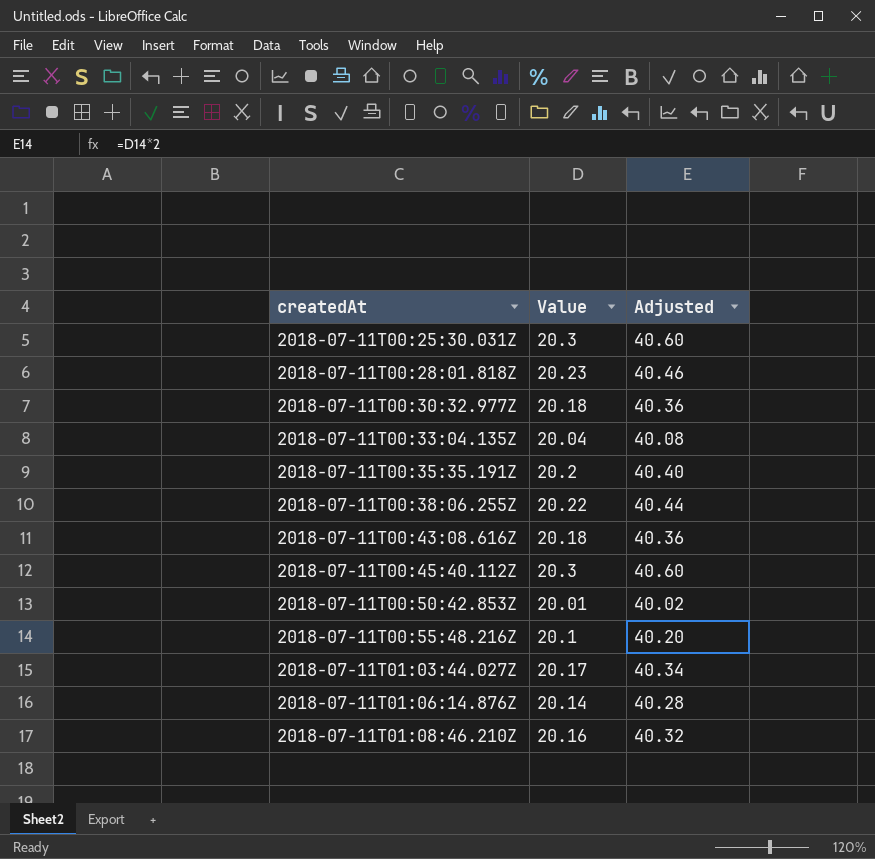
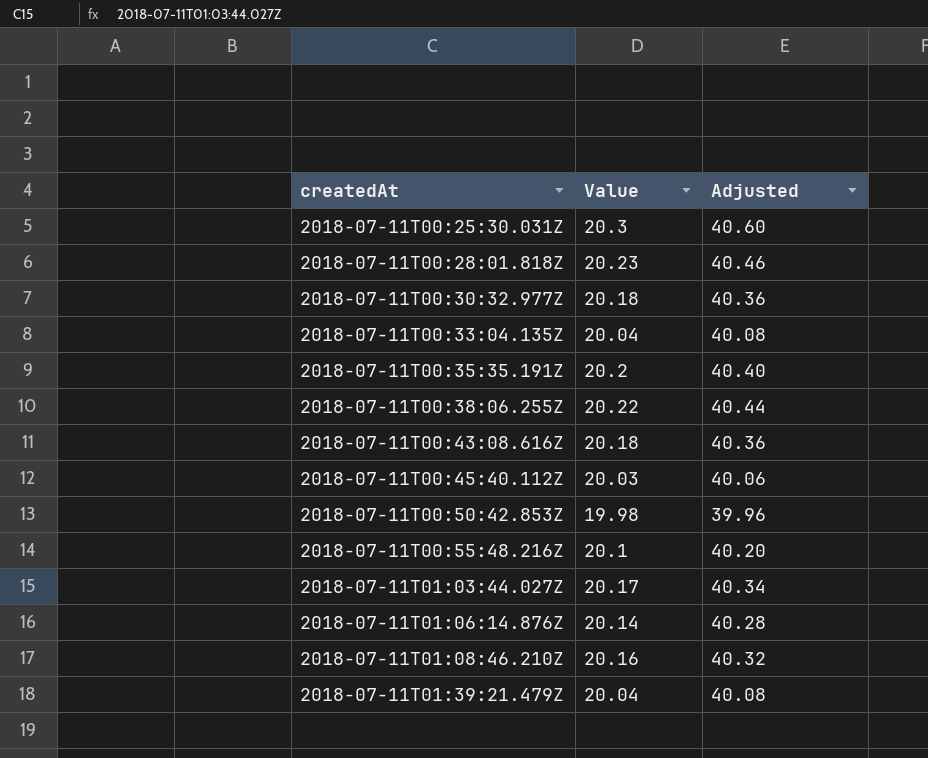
2018-07-11T00:45:40.112Z | Value: 20.3 -> 20.03
2018-07-11T00:45:40.112Z | Adjusted: 40.60 -> 40.06
2018-07-11T00:50:42.853Z | Value: 20.01 -> 19.98
2018-07-11T00:50:42.853Z | Adjusted: 40.02 -> 39.96
row 2018-07-11T01:39:21.479Z: none -> 20.04 | 40.08

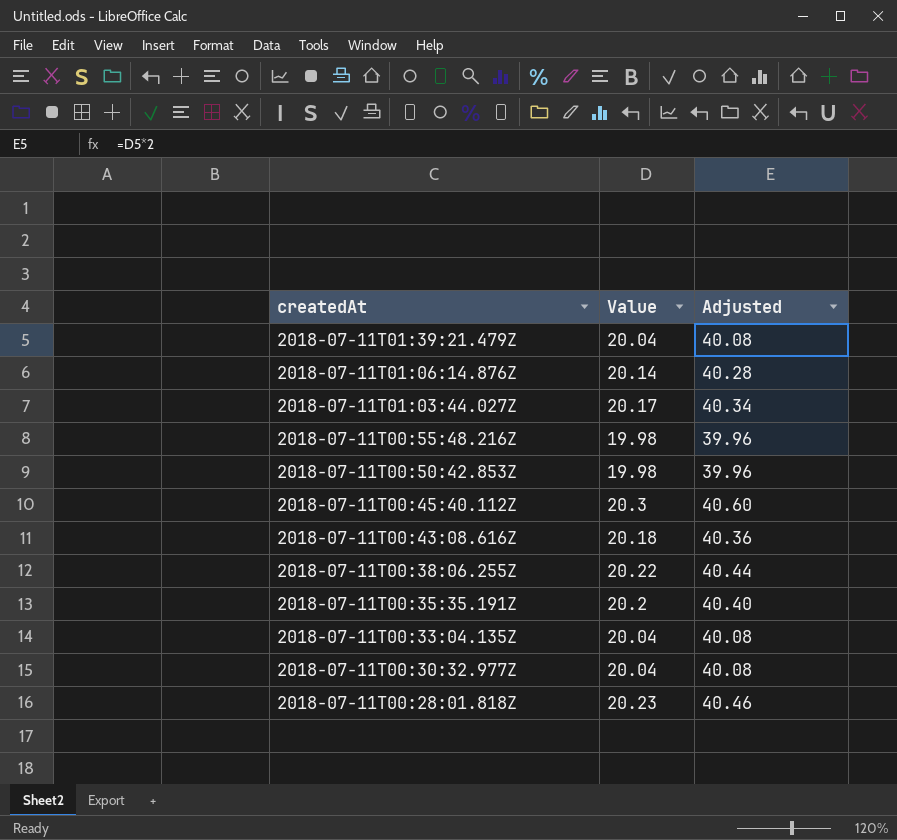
row order: createdAt ascending -> createdAt descending
row 2018-07-11T00:25:30.031Z: 20.3 | 40.60 -> none
row 2018-07-11T01:08:46.210Z: 20.16 | 40.32 -> none
2018-07-11T00:55:48.216Z | Value: 20.1 -> 19.98
2018-07-11T00:55:48.216Z | Adjusted: 40.20 -> 39.96
2018-07-11T00:45:40.112Z | Value: 20.03 -> 20.3
2018-07-11T00:45:40.112Z | Adjusted: 40.06 -> 40.60
2018-07-11T00:30:32.977Z | Value: 20.18 -> 20.04
2018-07-11T00:30:32.977Z | Adjusted: 40.36 -> 40.08

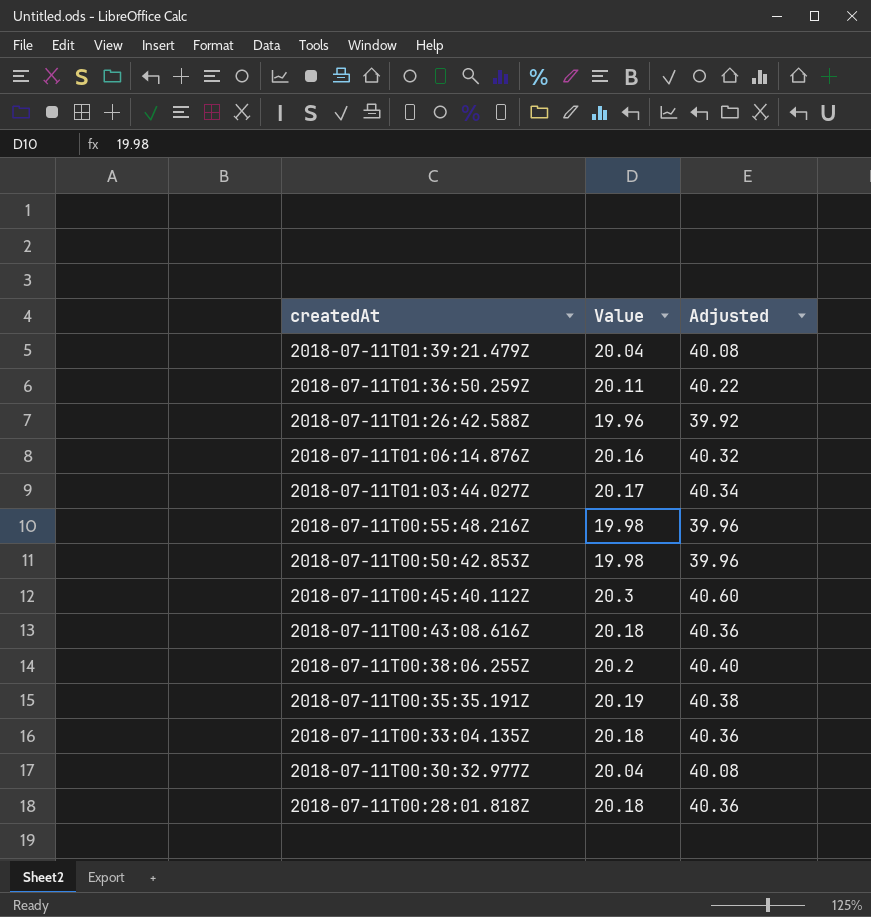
row 2018-07-11T01:36:50.259Z: none -> 20.11 | 40.22
row 2018-07-11T01:26:42.588Z: none -> 19.96 | 39.92
2018-07-11T01:06:14.876Z | Value: 20.14 -> 20.16
2018-07-11T01:06:14.876Z | Adjusted: 40.28 -> 40.32
2018-07-11T00:38:06.255Z | Value: 20.22 -> 20.2
2018-07-11T00:38:06.255Z | Adjusted: 40.44 -> 40.40
2018-07-11T00:35:35.191Z | Value: 20.2 -> 20.19
2018-07-11T00:35:35.191Z | Adjusted: 40.40 -> 40.38
2018-07-11T00:33:04.135Z | Value: 20.04 -> 20.18
2018-07-11T00:33:04.135Z | Adjusted: 40.08 -> 40.36
2018-07-11T00:28:01.818Z | Value: 20.23 -> 20.18
2018-07-11T00:28:01.818Z | Adjusted: 40.46 -> 40.36

